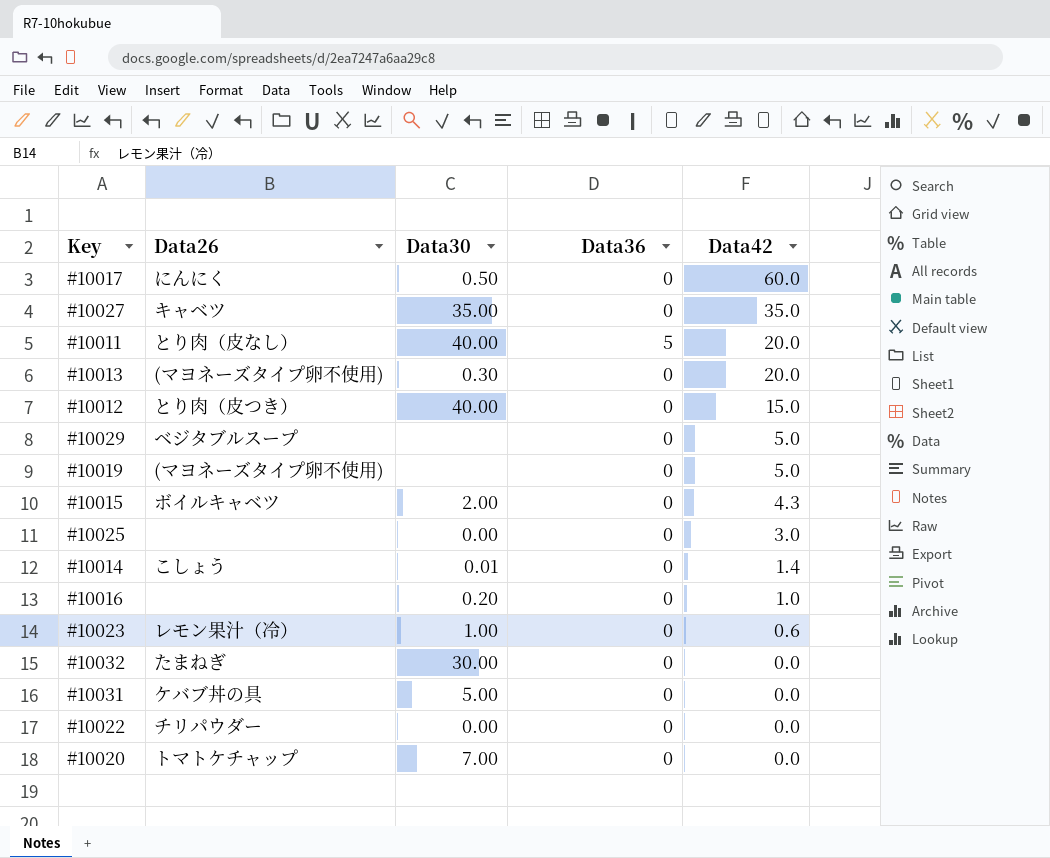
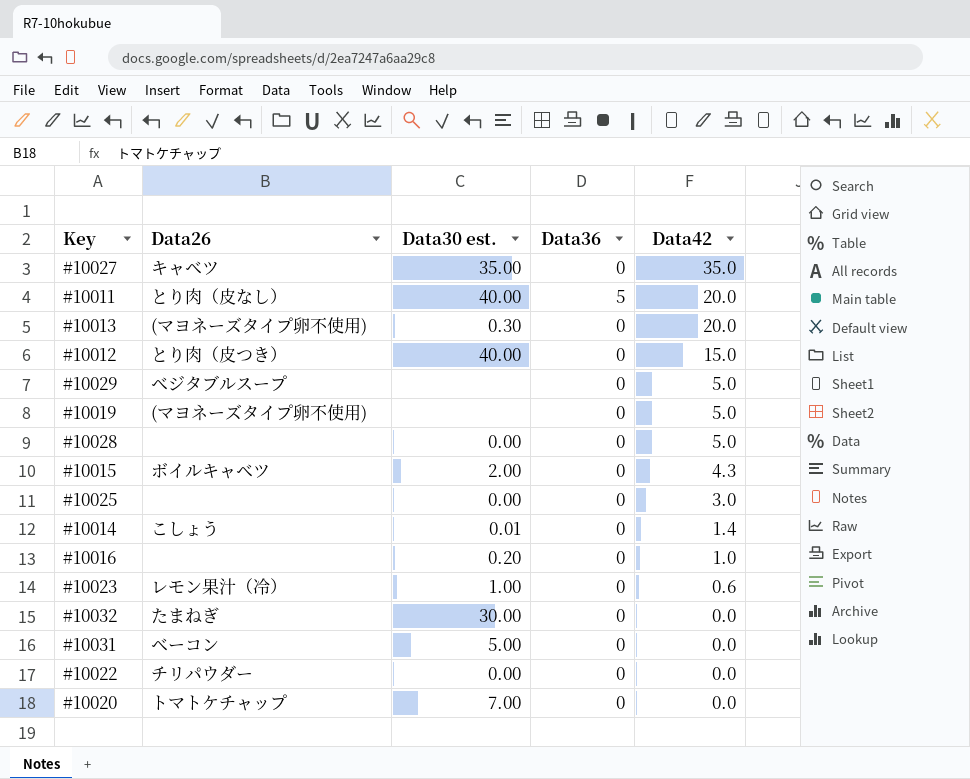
column name: Data30 -> Data30 est.
row #10017: にんにく | 0.50 | 0 | 60.0 -> none
row #10028: none -> none | 0.00 | 0 | 5.0
#10031 | Data26: ケバブ丼の具 -> ベーコン

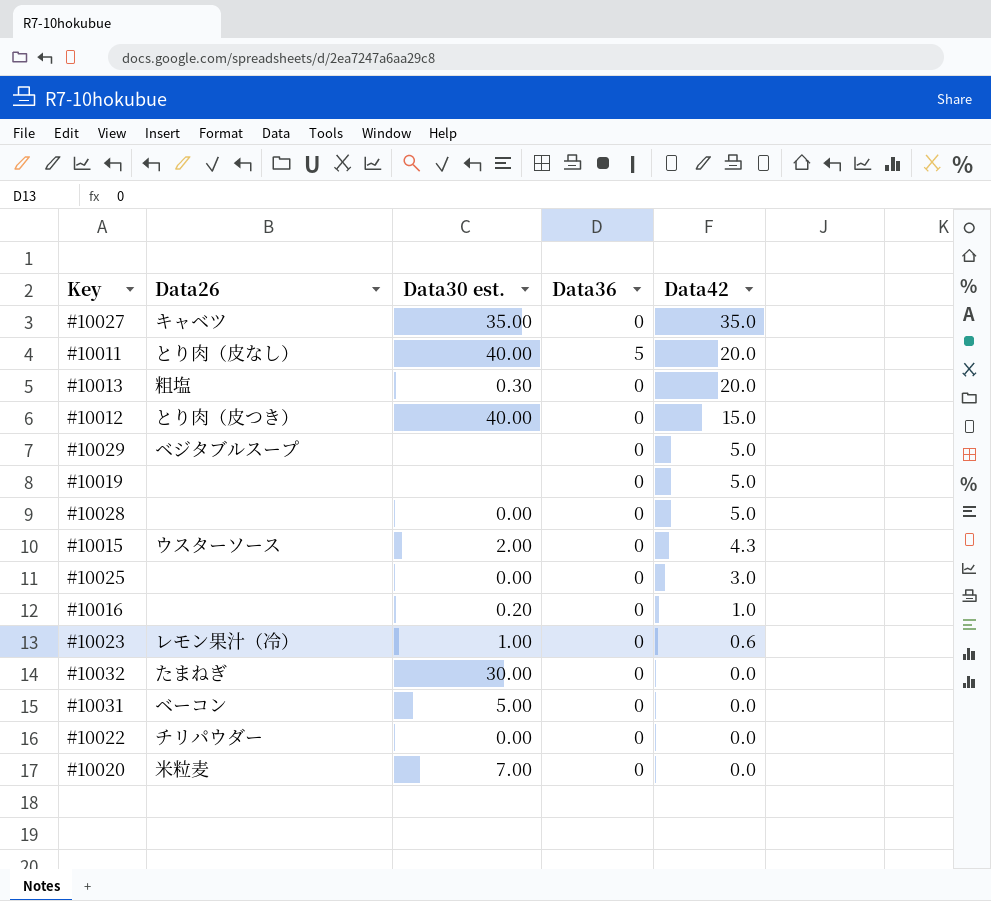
row #10014: こしょう | 0.01 | 0 | 1.4 -> none
#10013 | Data26: (マヨネーズタイプ卵不使用) -> 粗塩
#10019 | Data26: (マヨネーズタイプ卵不使用) -> none
#10015 | Data26: ボイルキャベツ -> ウスターソース
#10020 | Data26: トマトケチャップ -> 米粒麦

